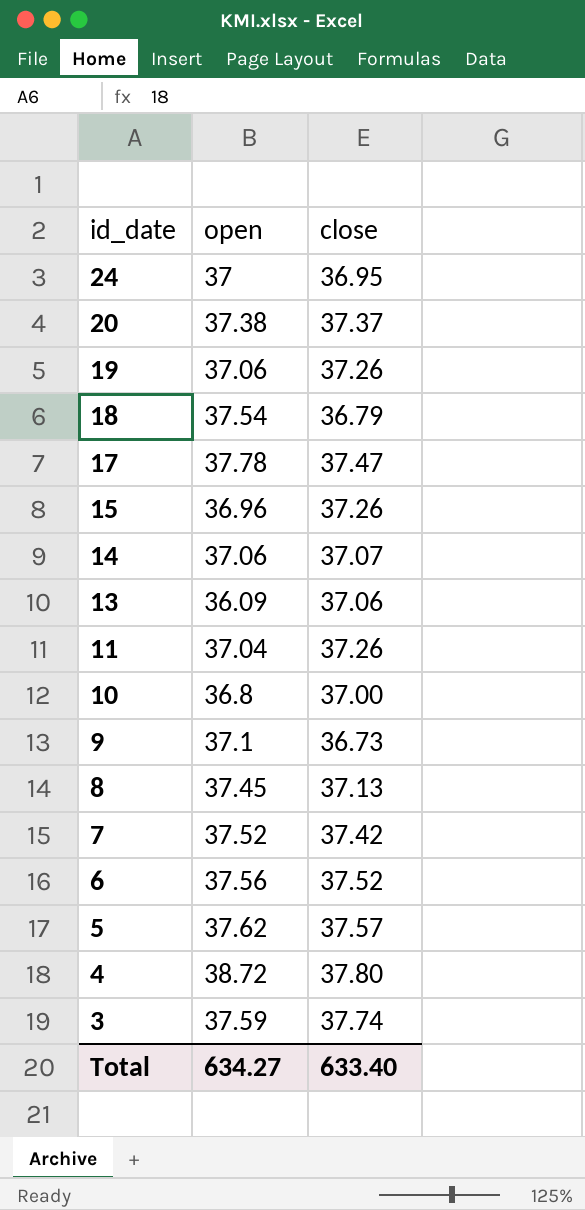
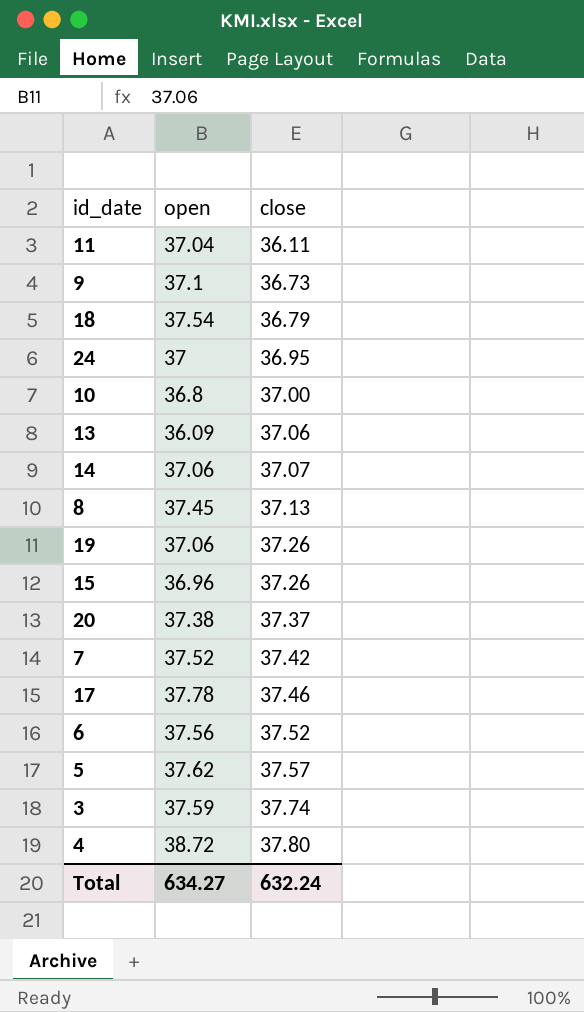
row order: id_date descending -> close ascending
11 | close: 37.26 -> 36.11
17 | close: 37.47 -> 37.46
Total | close: 633.40 -> 632.24

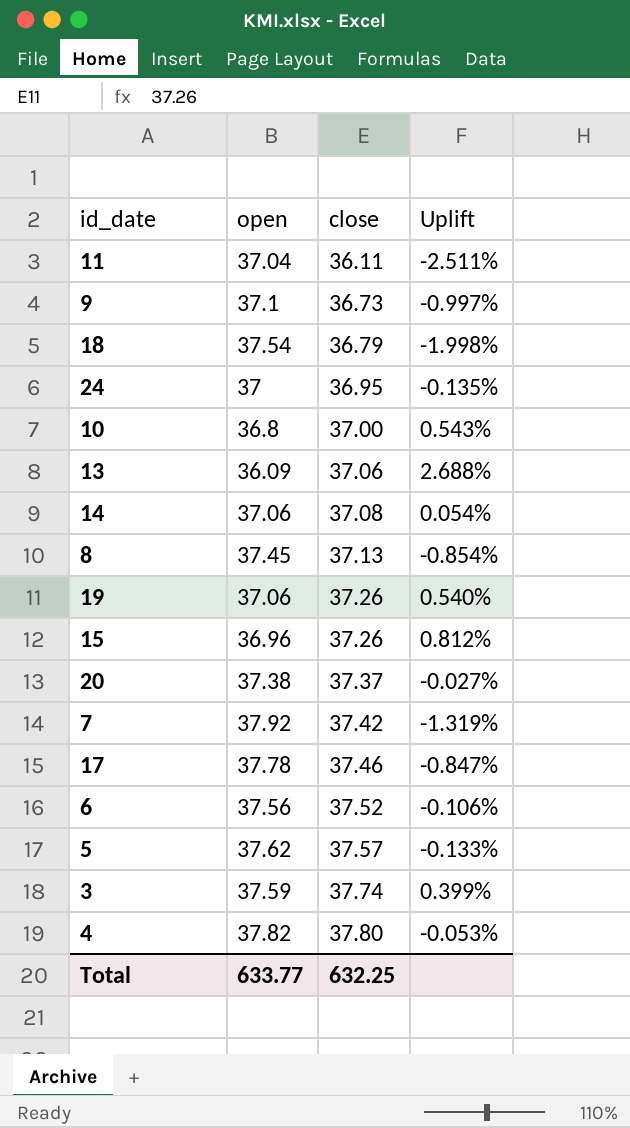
column Uplift | formula: none -> ([close] - [open]) / [open]
14 | close: 37.07 -> 37.08
7 | open: 37.52 -> 37.92
4 | open: 38.72 -> 37.82
Total | open: 634.27 -> 633.77
Total | close: 632.24 -> 632.25

